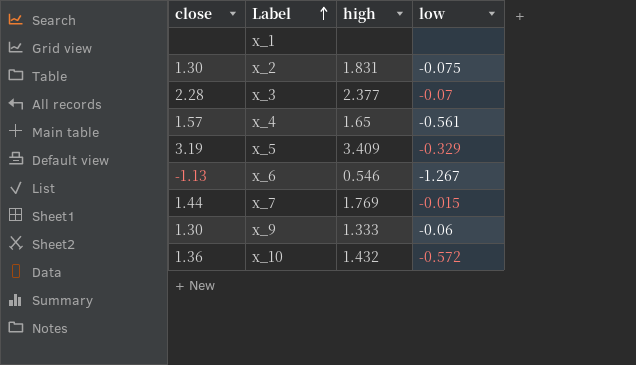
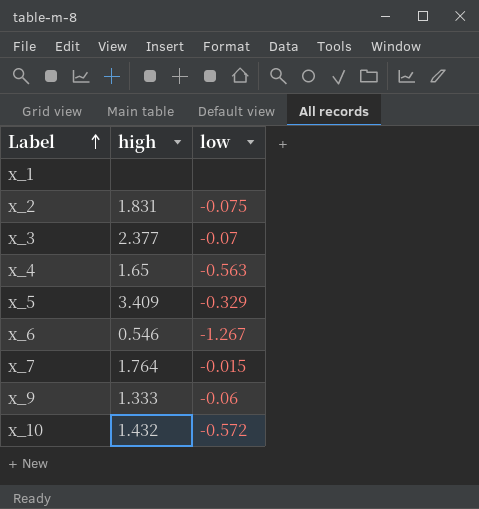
column close | position: 1 -> none
x_4 | low: -0.561 -> -0.563
x_7 | high: 1.769 -> 1.764

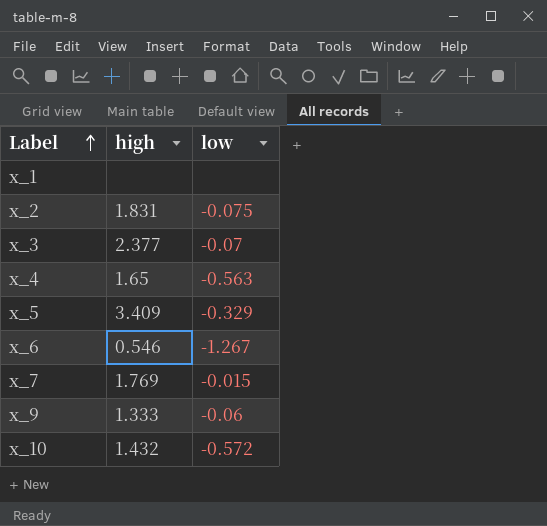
x_7 | high: 1.764 -> 1.769

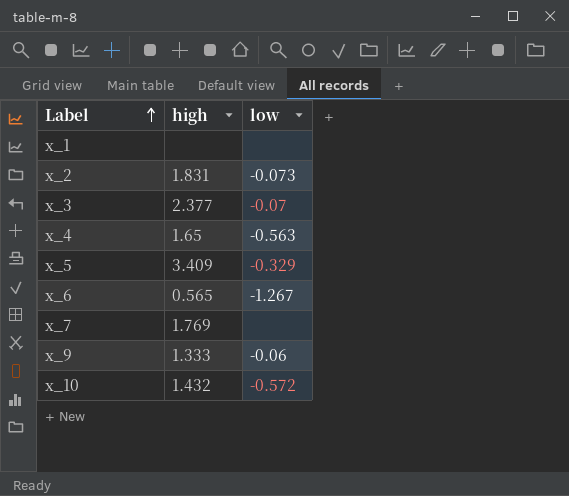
x_2 | low: -0.075 -> -0.073
x_6 | high: 0.546 -> 0.565
x_7 | low: -0.015 -> none

